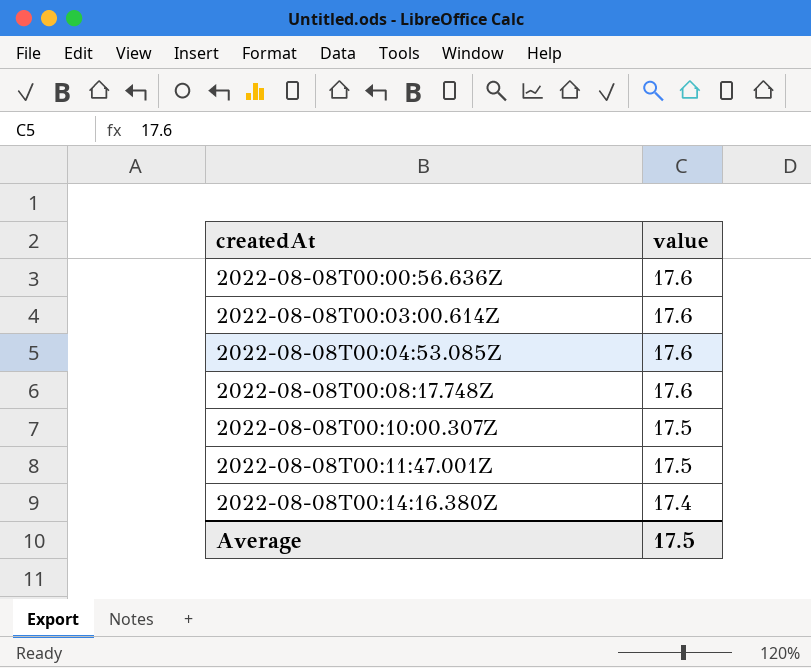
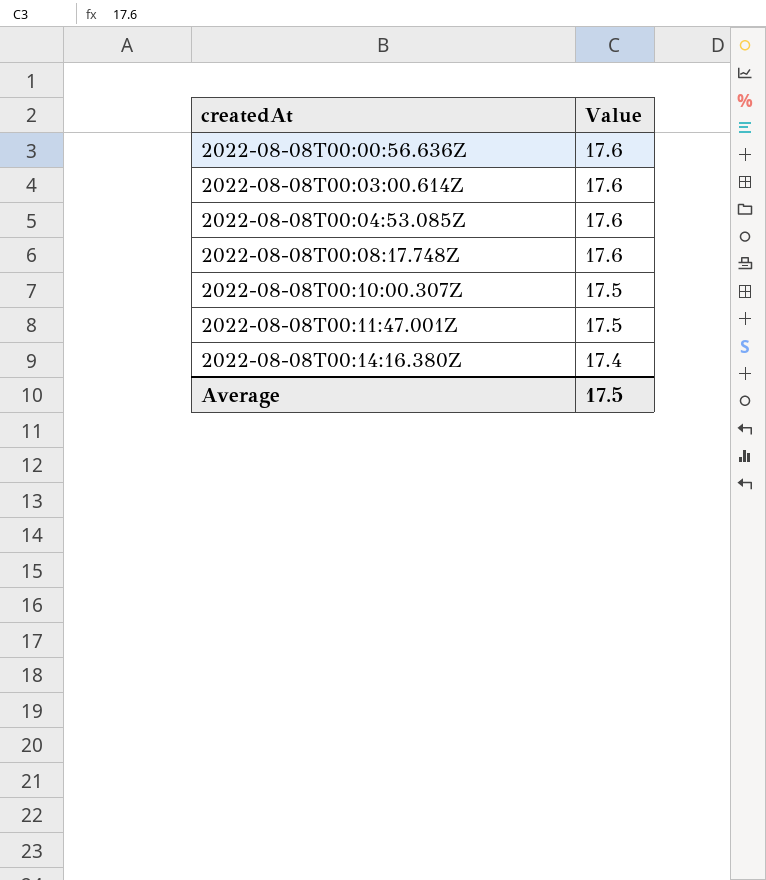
column name: value -> Value

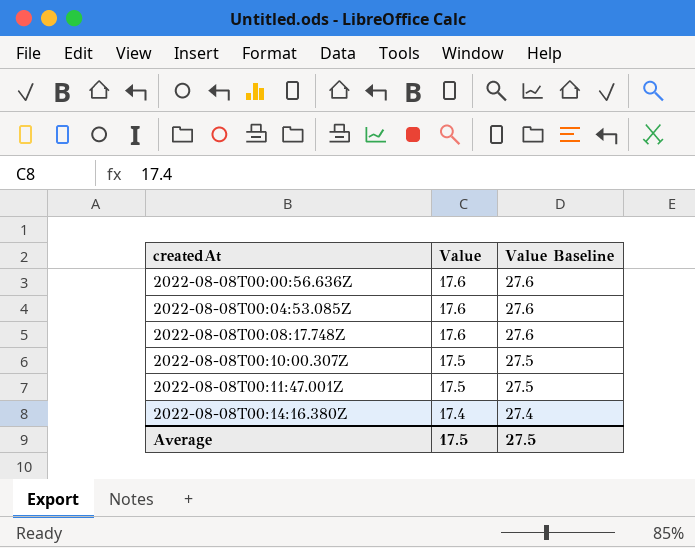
column Value Baseline | formula: none -> [Value] + 10
row 2022-08-08T00:03:00.614Z: 17.6 -> none

